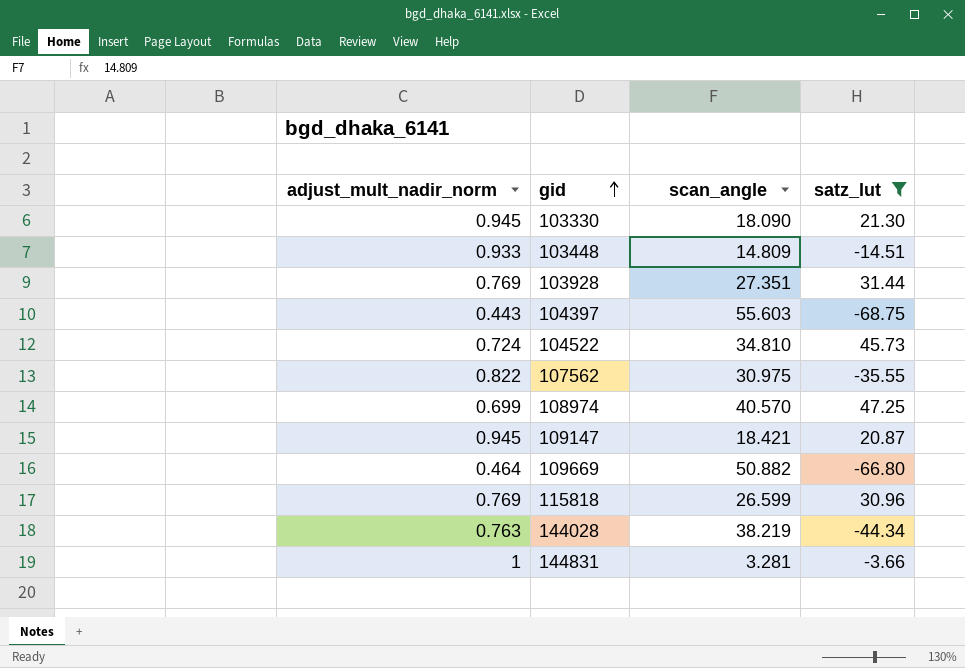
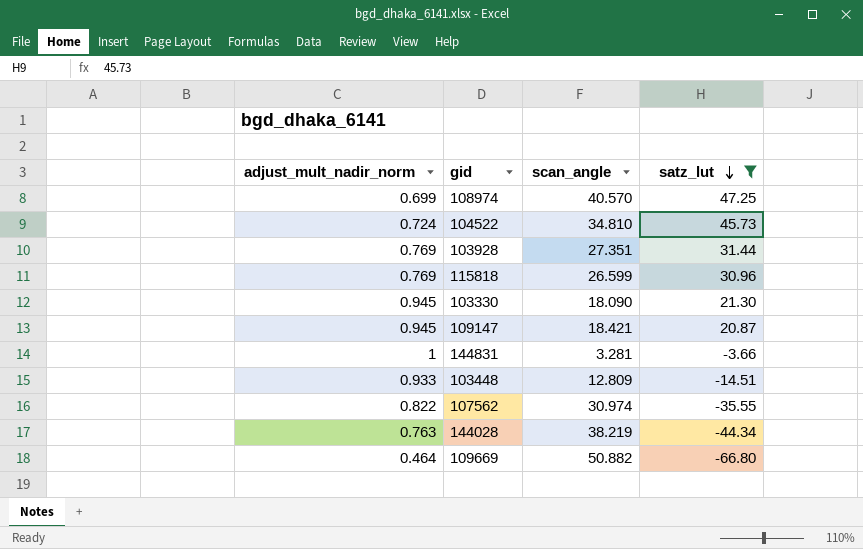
row order: gid ascending -> satz_lut descending
row 104397: 0.443 | 55.603 | -68.75 -> none
103448 | scan_angle: 14.809 -> 12.809
107562 | scan_angle: 30.975 -> 30.974

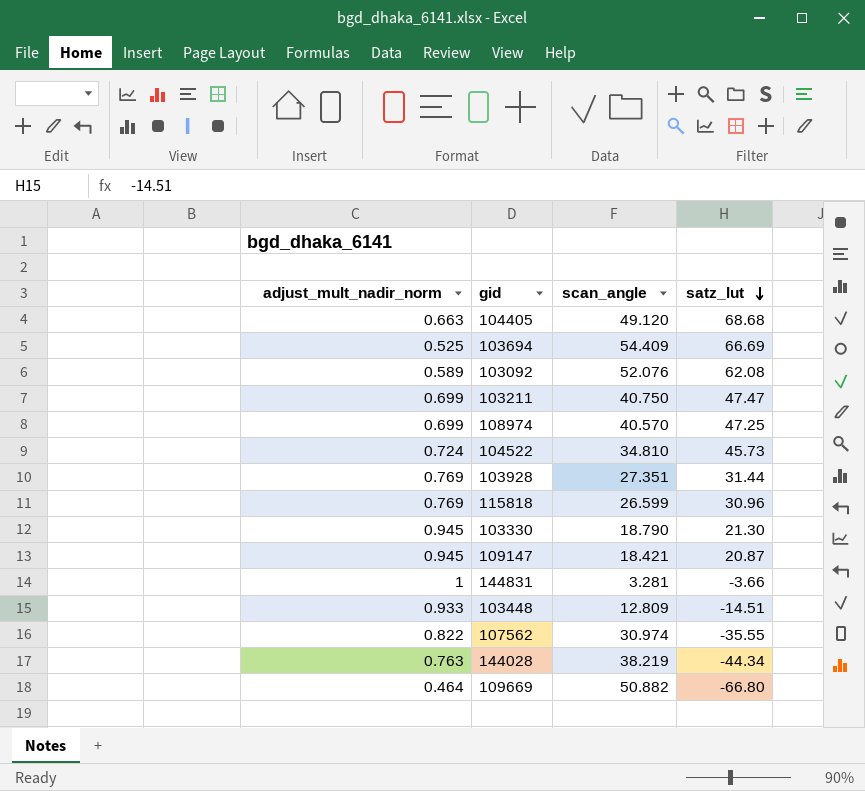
filter: satz_lut <= 47.25 -> none
103330 | scan_angle: 18.090 -> 18.790

